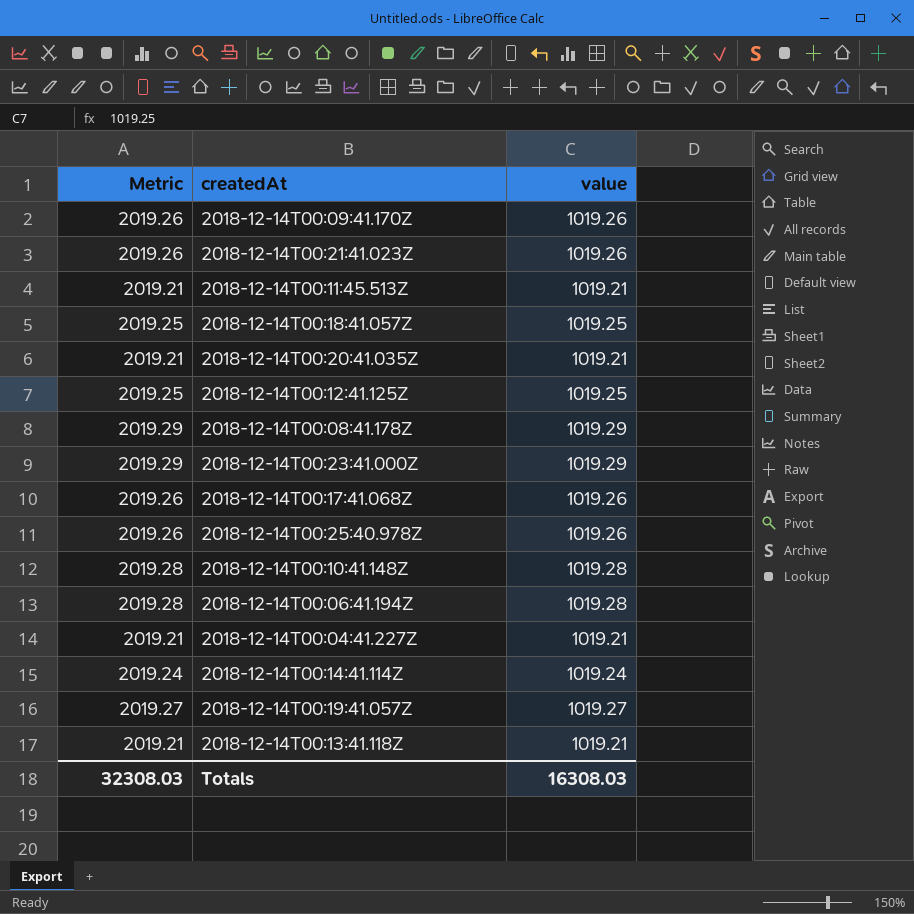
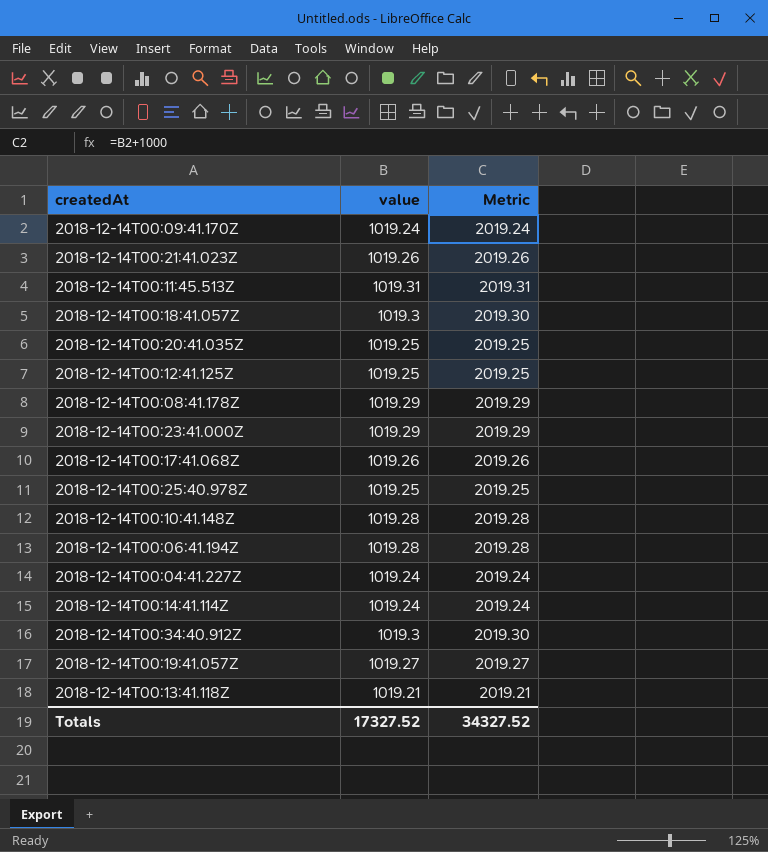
column Metric | position: 1 -> 3
2018-12-14T00:09:41.170Z | value: 1019.26 -> 1019.24
2018-12-14T00:09:41.170Z | Metric: 2019.26 -> 2019.24
2018-12-14T00:11:45.513Z | value: 1019.21 -> 1019.31
2018-12-14T00:11:45.513Z | Metric: 2019.21 -> 2019.31
2018-12-14T00:18:41.057Z | value: 1019.25 -> 1019.3
2018-12-14T00:18:41.057Z | Metric: 2019.25 -> 2019.30
2018-12-14T00:20:41.035Z | value: 1019.21 -> 1019.25
2018-12-14T00:20:41.035Z | Metric: 2019.21 -> 2019.25
2018-12-14T00:25:40.978Z | value: 1019.26 -> 1019.25
2018-12-14T00:25:40.978Z | Metric: 2019.26 -> 2019.25
2018-12-14T00:04:41.227Z | value: 1019.21 -> 1019.24
2018-12-14T00:04:41.227Z | Metric: 2019.21 -> 2019.24
row 2018-12-14T00:34:40.912Z: none -> 1019.3 | 2019.30
Totals | value: 16308.03 -> 17327.52
Totals | Metric: 32308.03 -> 34327.52

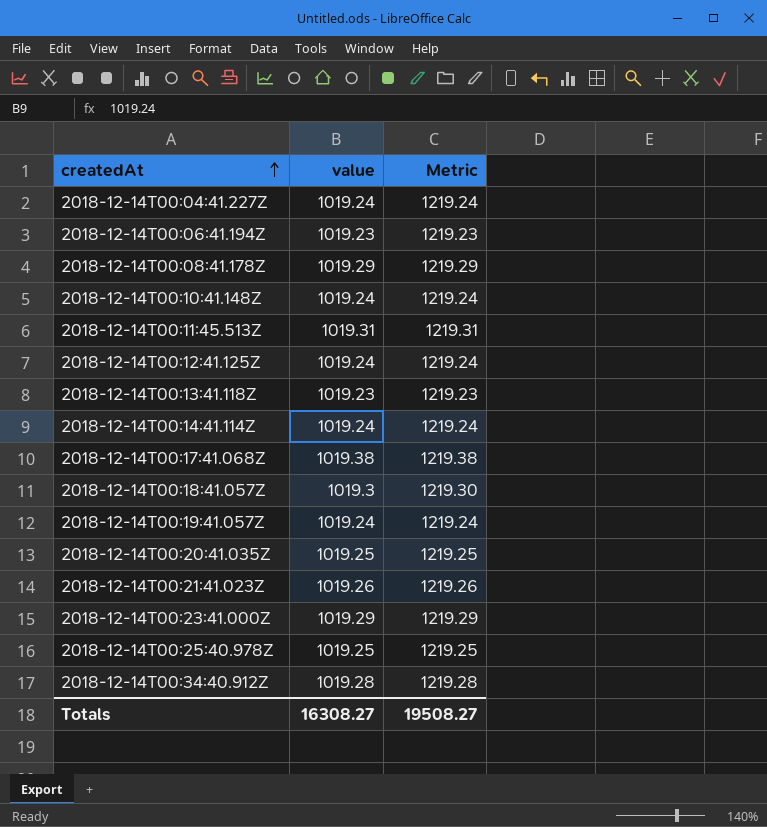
row order: none -> createdAt ascending
column Metric | formula: [value] + 1000 -> [value] + 200
row 2018-12-14T00:09:41.170Z: 1019.24 | 2019.24 -> none
2018-12-14T00:06:41.194Z | value: 1019.28 -> 1019.23
2018-12-14T00:10:41.148Z | value: 1019.28 -> 1019.24
2018-12-14T00:12:41.125Z | value: 1019.25 -> 1019.24
2018-12-14T00:13:41.118Z | value: 1019.21 -> 1019.23
2018-12-14T00:17:41.068Z | value: 1019.26 -> 1019.38
2018-12-14T00:19:41.057Z | value: 1019.27 -> 1019.24
2018-12-14T00:34:40.912Z | value: 1019.3 -> 1019.28
Totals | value: 17327.52 -> 16308.27
Totals | Metric: 34327.52 -> 19508.27

